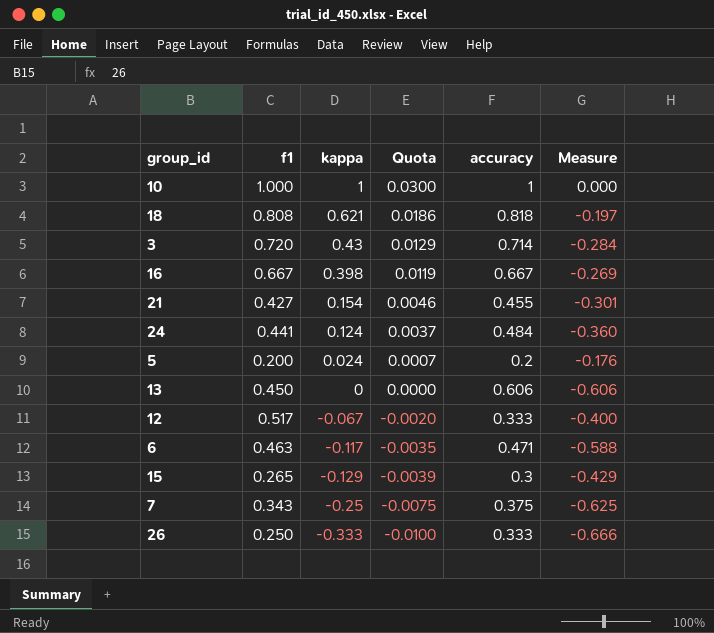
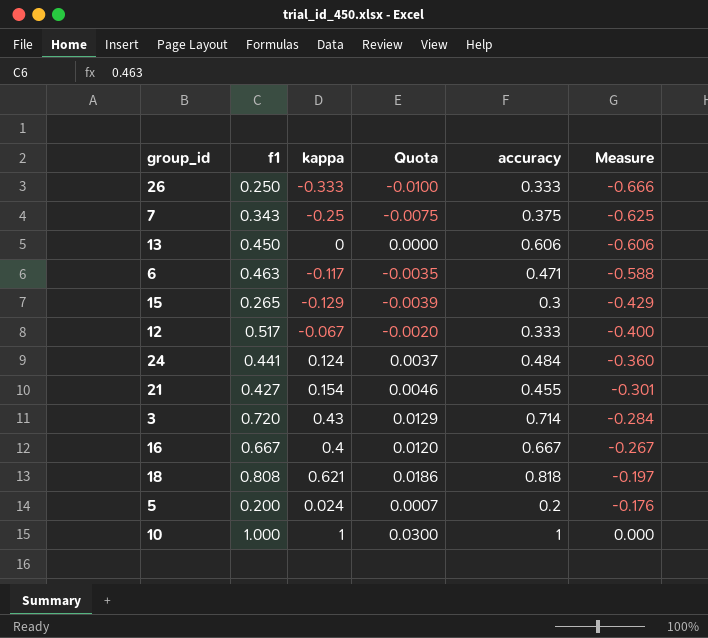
row order: kappa descending -> Measure ascending
16 | kappa: 0.398 -> 0.4
16 | Quota: 0.0119 -> 0.0120
16 | Measure: -0.269 -> -0.267

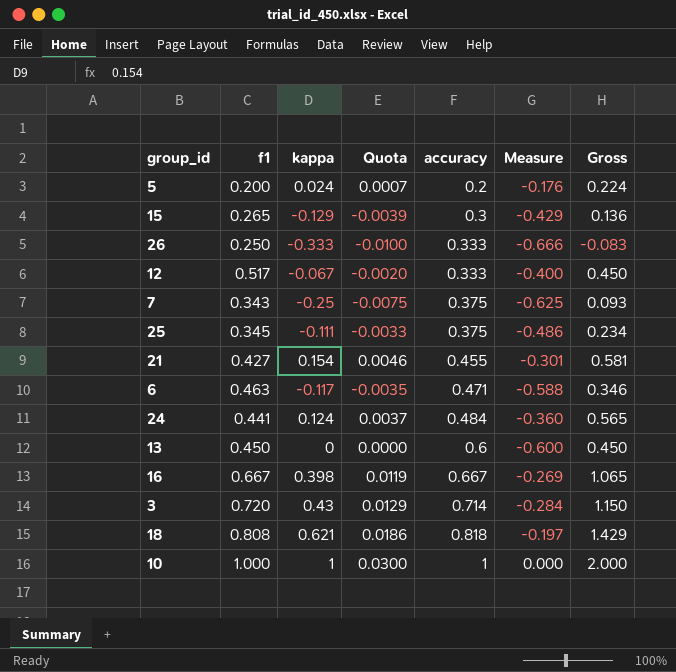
row order: Measure ascending -> accuracy ascending
column Gross | formula: none -> [f1] + [kappa]
row 25: none -> 0.345 | -0.111 | -0.0033 | 0.375 | -0.486 | 0.234
13 | accuracy: 0.606 -> 0.6
13 | Measure: -0.606 -> -0.600
16 | kappa: 0.4 -> 0.398
16 | Quota: 0.0120 -> 0.0119
16 | Measure: -0.267 -> -0.269

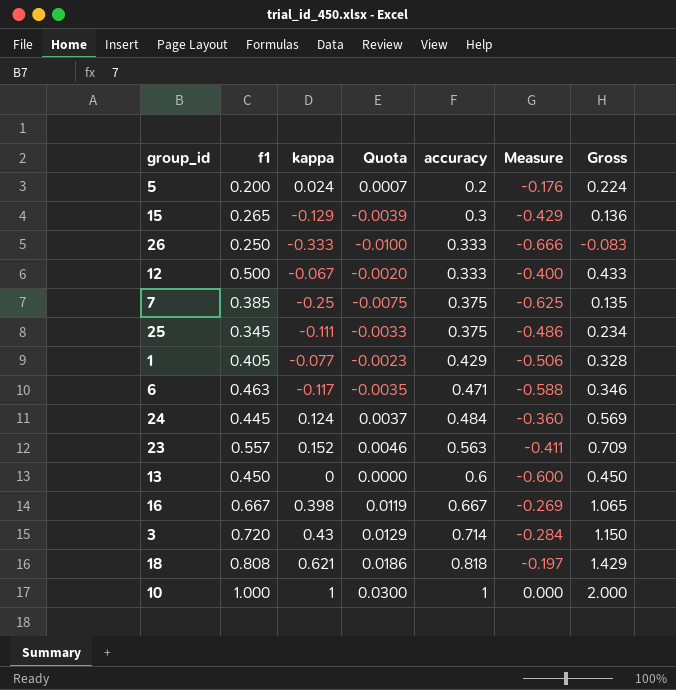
row 21: 0.427 | 0.154 | 0.0046 | 0.455 | -0.301 | 0.581 -> none
12 | f1: 0.517 -> 0.500
12 | Gross: 0.450 -> 0.433
7 | f1: 0.343 -> 0.385
7 | Gross: 0.093 -> 0.135
row 1: none -> 0.405 | -0.077 | -0.0023 | 0.429 | -0.506 | 0.328
24 | f1: 0.441 -> 0.445
24 | Gross: 0.565 -> 0.569
row 23: none -> 0.557 | 0.152 | 0.0046 | 0.563 | -0.411 | 0.709

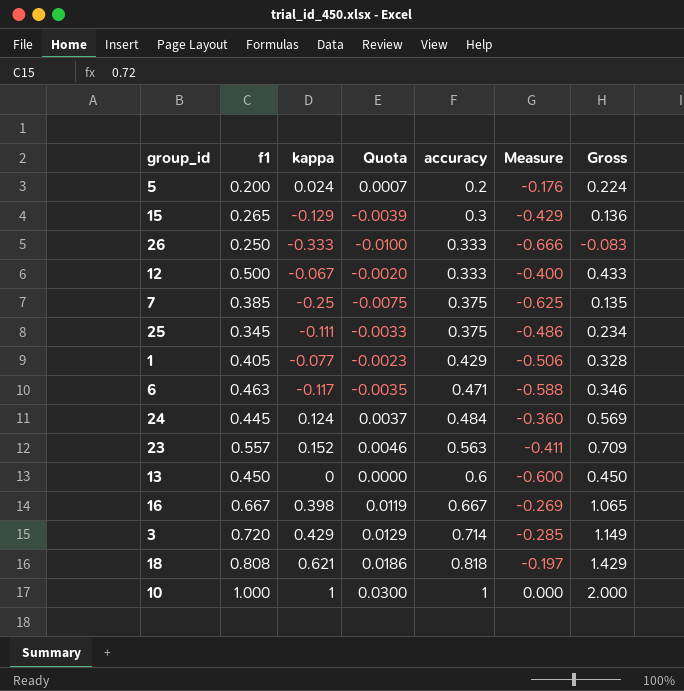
3 | kappa: 0.43 -> 0.429
3 | Measure: -0.284 -> -0.285
3 | Gross: 1.150 -> 1.149

